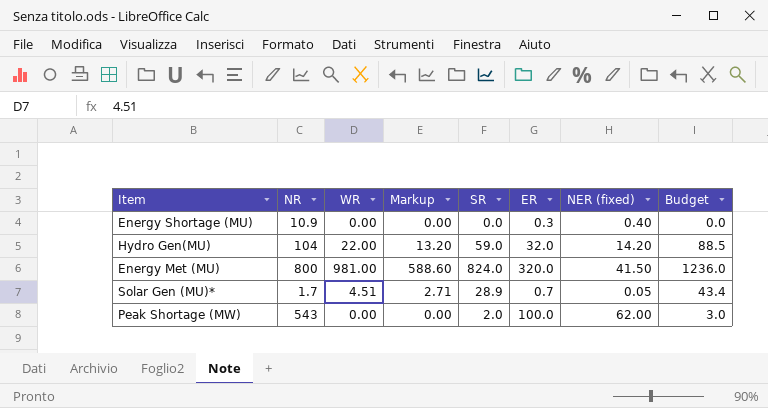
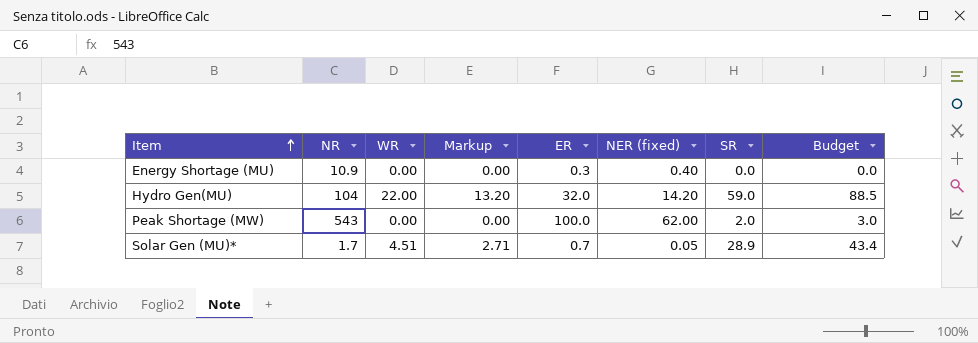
row order: none -> Item ascending
column SR | position: 5 -> 7
row Energy Met (MU): 800 | 981.00 | 588.60 | 824.0 | 320.0 | 41.50 | 1236.0 -> none

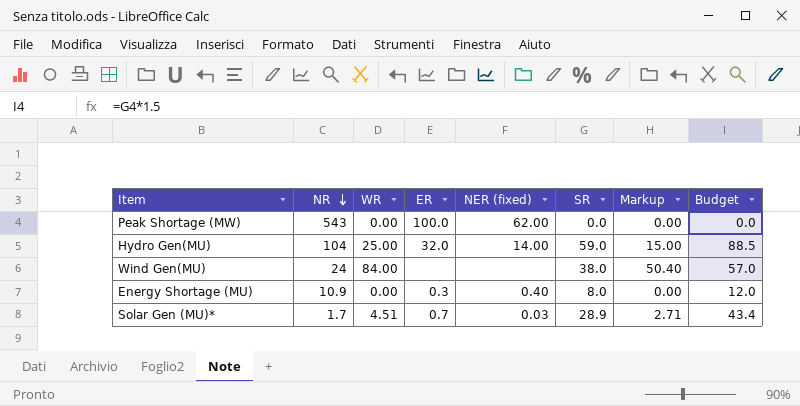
row order: Item ascending -> NR descending
column Markup | position: 4 -> 7
Peak Shortage (MW) | SR: 2.0 -> 0.0
Peak Shortage (MW) | Budget: 3.0 -> 0.0
Hydro Gen(MU) | WR: 22.00 -> 25.00
Hydro Gen(MU) | NER (fixed): 14.20 -> 14.00
Hydro Gen(MU) | Markup: 13.20 -> 15.00
row Wind Gen(MU): none -> 24 | 84.00 | none | none | 38.0 | 50.40 | 57.0
Energy Shortage (MU) | SR: 0.0 -> 8.0
Energy Shortage (MU) | Budget: 0.0 -> 12.0
Solar Gen (MU)* | NER (fixed): 0.05 -> 0.03

